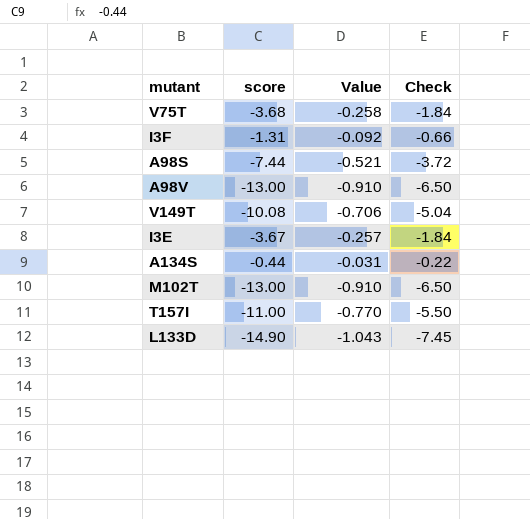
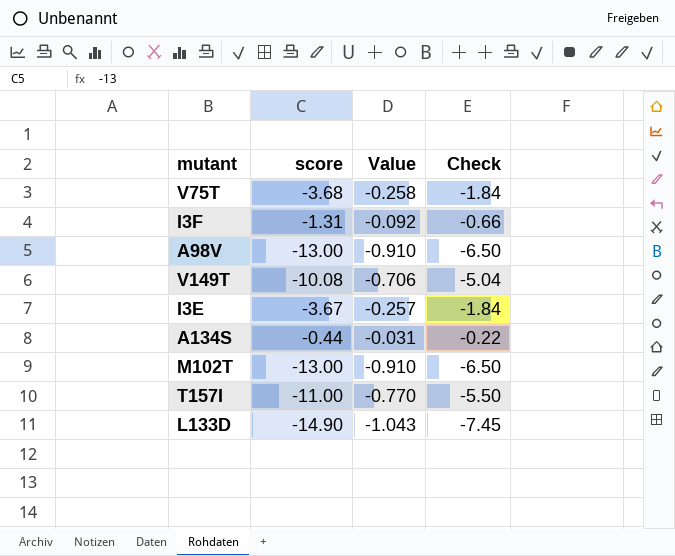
row A98S: -7.44 | -0.521 | -3.72 -> none

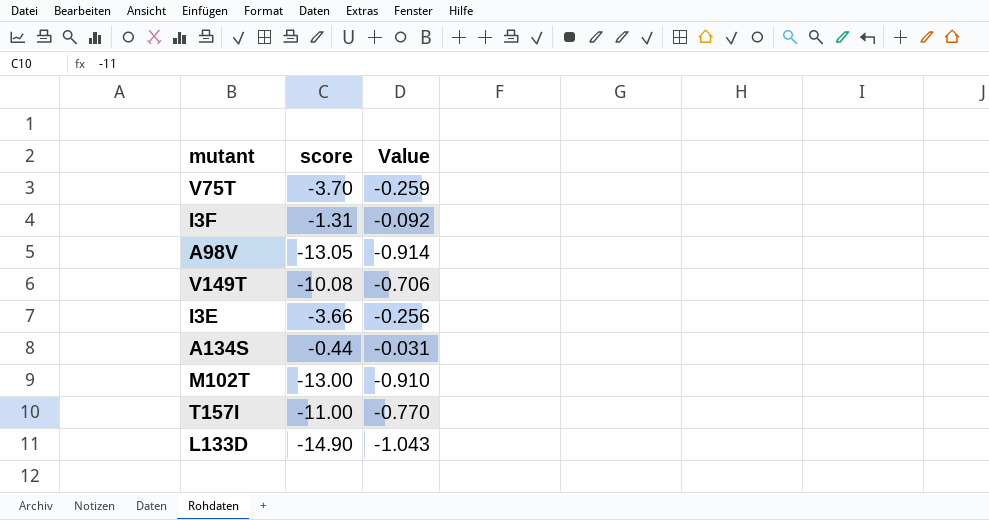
column Check | formula: [score] * 0.5 -> none
V75T | score: -3.68 -> -3.70
V75T | Value: -0.258 -> -0.259
A98V | score: -13.00 -> -13.05
A98V | Value: -0.910 -> -0.914
I3E | score: -3.67 -> -3.66
I3E | Value: -0.257 -> -0.256

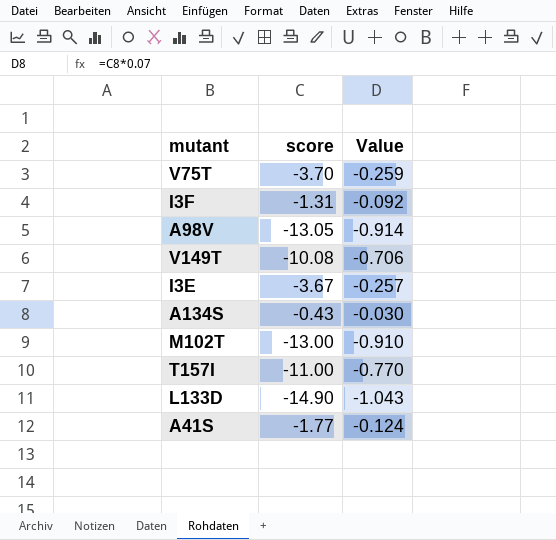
I3E | score: -3.66 -> -3.67
I3E | Value: -0.256 -> -0.257
A134S | score: -0.44 -> -0.43
A134S | Value: -0.031 -> -0.030
row A41S: none -> -1.77 | -0.124

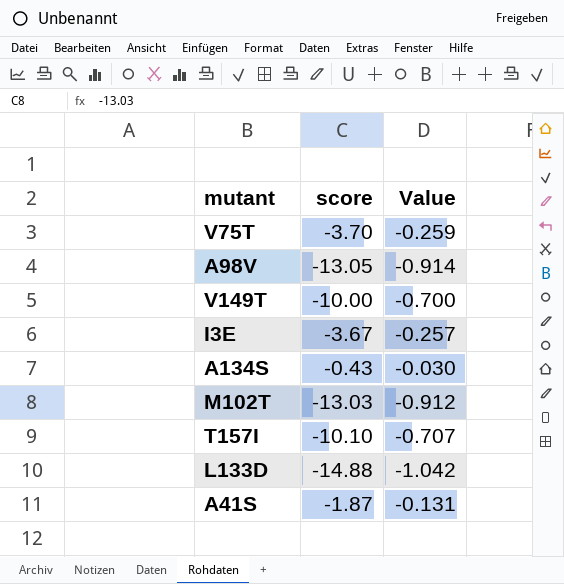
row I3F: -1.31 | -0.092 -> none
V149T | score: -10.08 -> -10.00
V149T | Value: -0.706 -> -0.700
M102T | score: -13.00 -> -13.03
M102T | Value: -0.910 -> -0.912
T157I | score: -11.00 -> -10.10
T157I | Value: -0.770 -> -0.707
L133D | score: -14.90 -> -14.88
L133D | Value: -1.043 -> -1.042
A41S | score: -1.77 -> -1.87
A41S | Value: -0.124 -> -0.131

